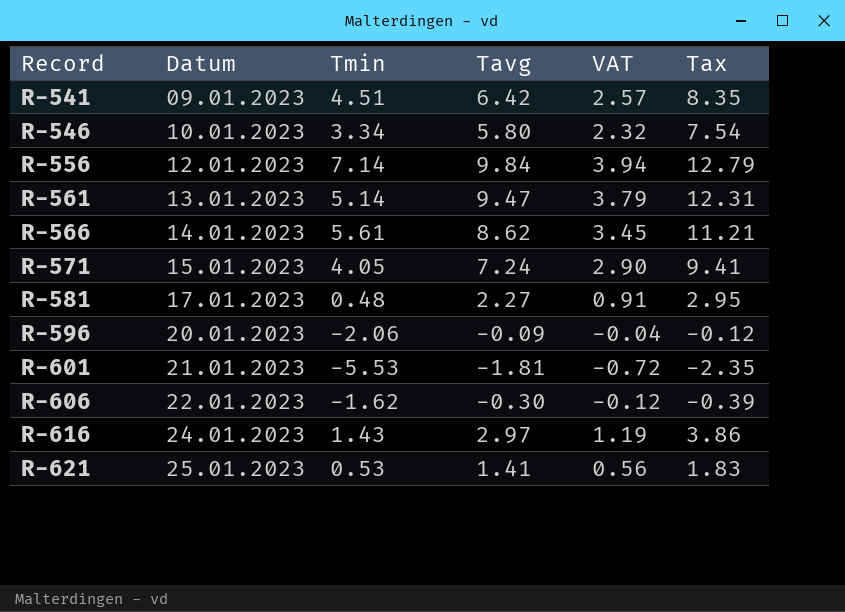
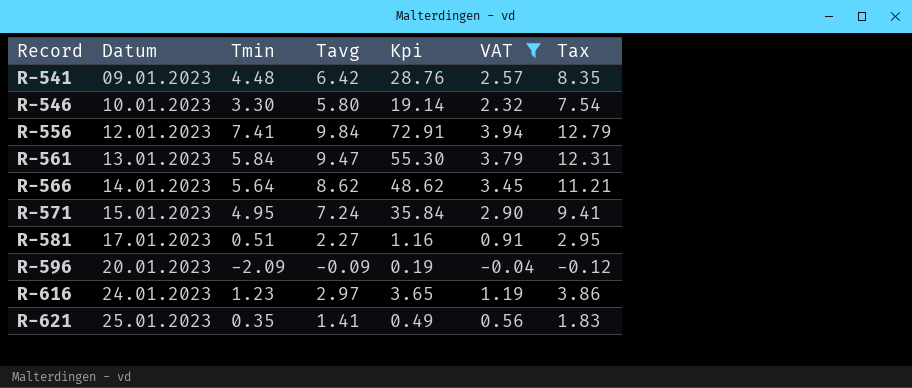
filter: none -> VAT >= -0.04
column Kpi | formula: none -> [Tmin] * [Tavg]
R-541 | Tmin: 4.51 -> 4.48
R-546 | Tmin: 3.34 -> 3.30
R-556 | Tmin: 7.14 -> 7.41
R-561 | Tmin: 5.14 -> 5.84
R-566 | Tmin: 5.61 -> 5.64
R-571 | Tmin: 4.05 -> 4.95
R-581 | Tmin: 0.48 -> 0.51
R-596 | Tmin: -2.06 -> -2.09
R-616 | Tmin: 1.43 -> 1.23
R-621 | Tmin: 0.53 -> 0.35

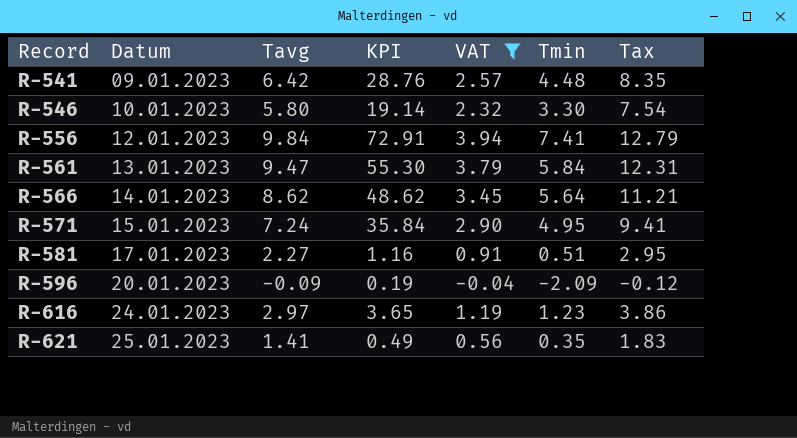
column name: Kpi -> KPI
column Tmin | position: 3 -> 6

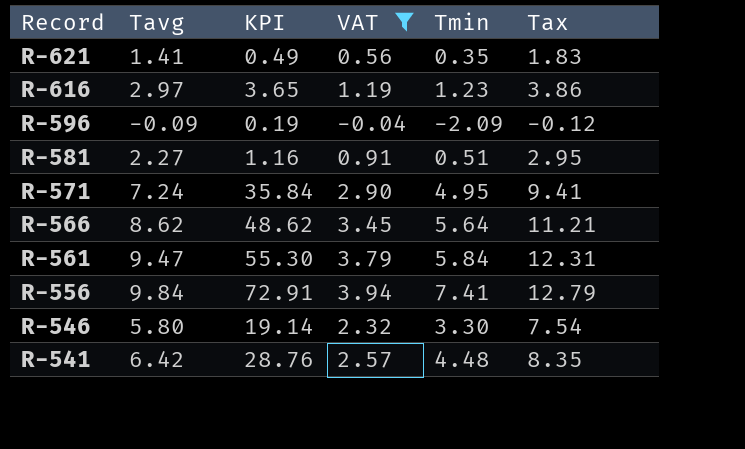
row order: Record ascending -> Record descending
column Datum | position: 2 -> none

